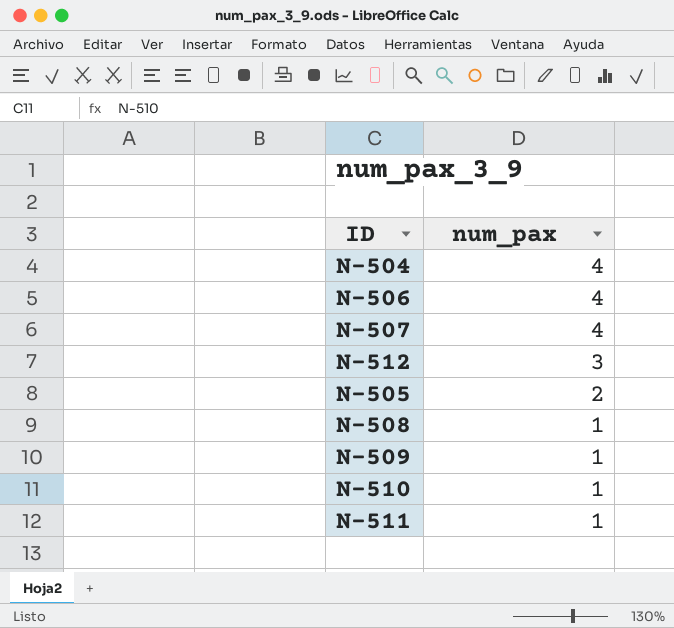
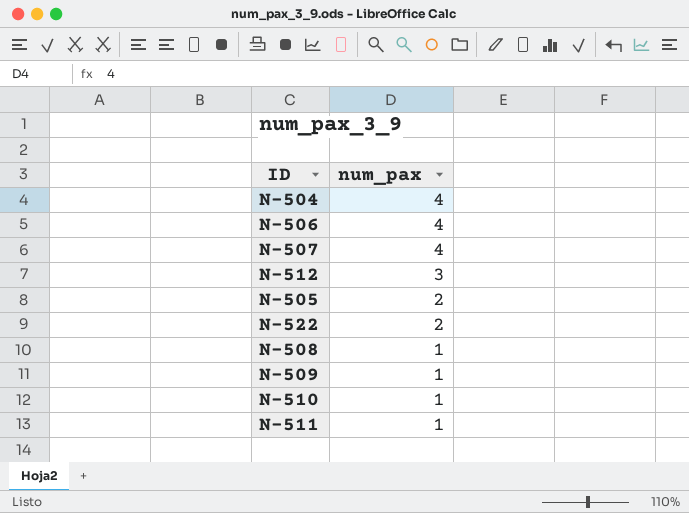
row N-522: none -> 2

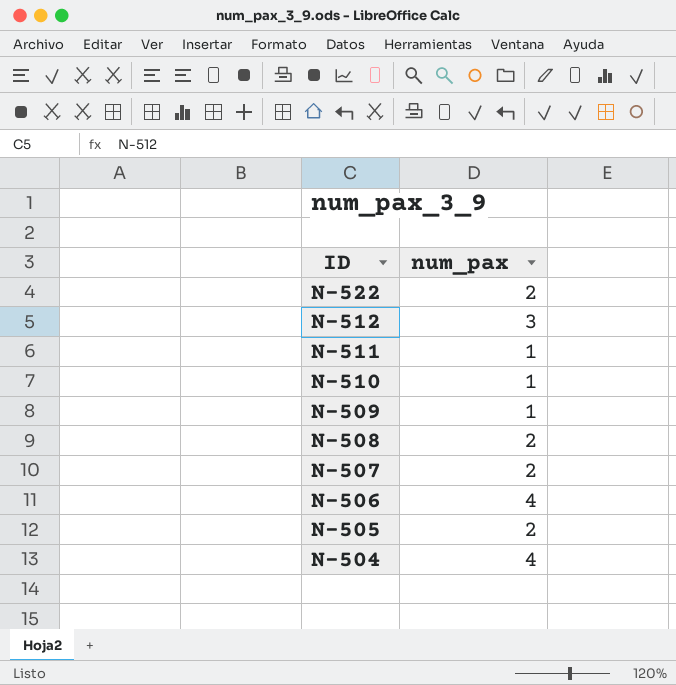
row order: num_pax descending -> ID descending
N-508 | num_pax: 1 -> 2
N-507 | num_pax: 4 -> 2

